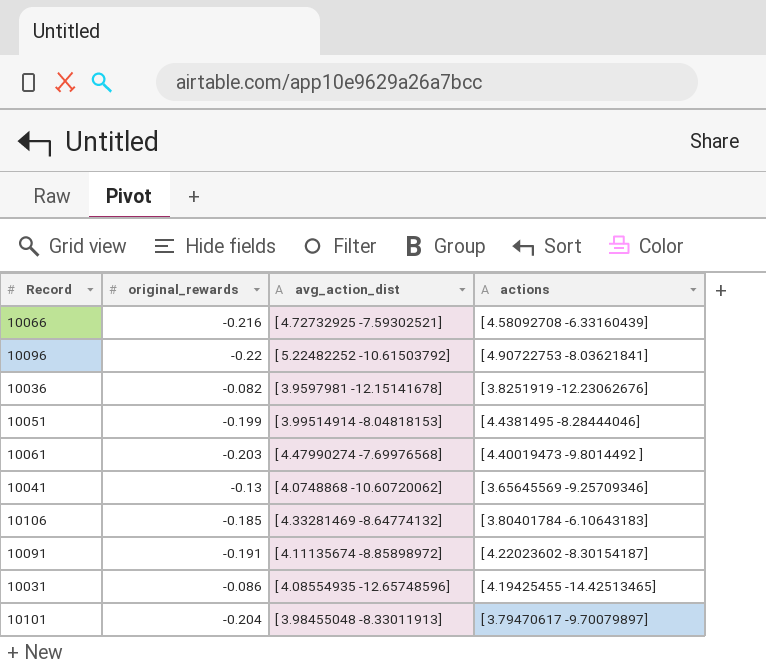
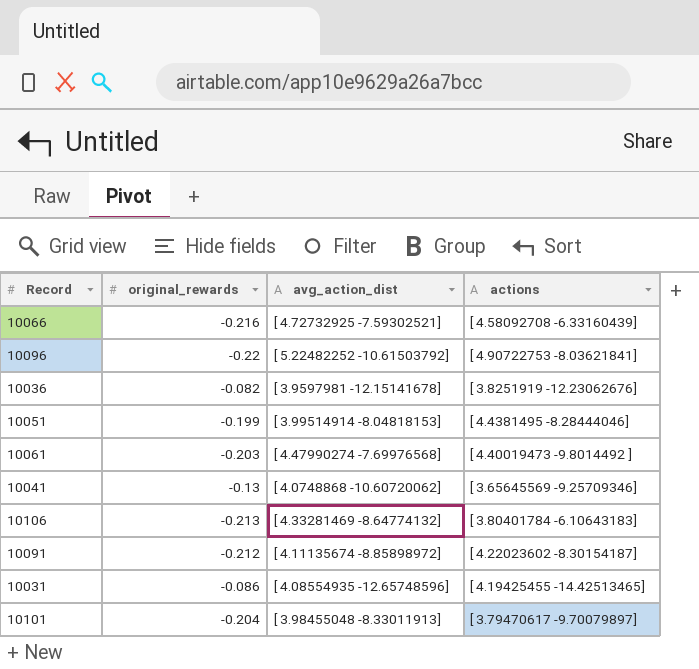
10106 | original_rewards: -0.185 -> -0.213
10091 | original_rewards: -0.191 -> -0.212

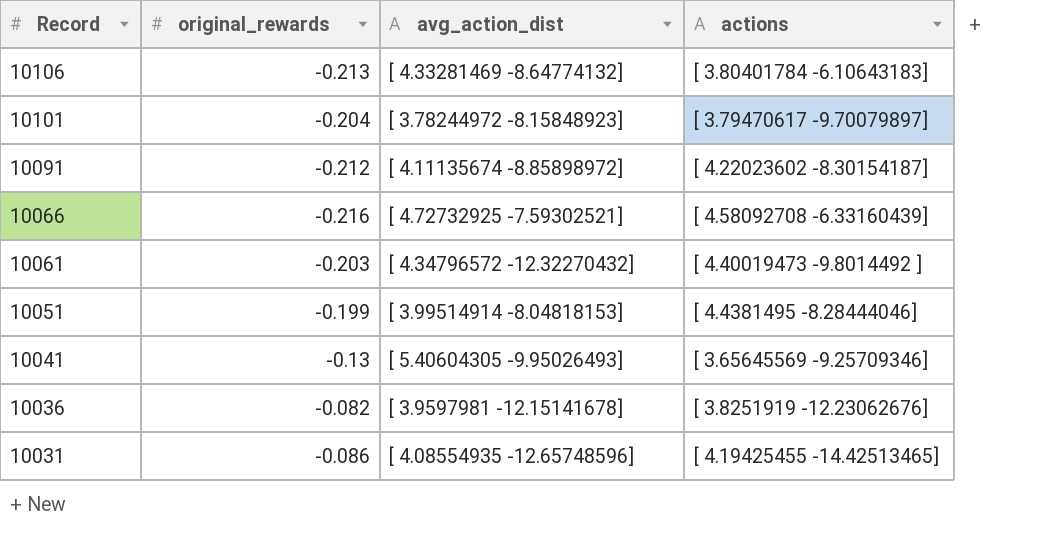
row order: none -> Record descending
row 10096: -0.22 | [ 5.22482252 -10.61503792] | [ 4.90722753 -8.03621841] -> none
10101 | avg_action_dist: [ 3.98455048 -8.33011913] -> [ 3.78244972 -8.15848923]
10061 | avg_action_dist: [ 4.47990274 -7.69976568] -> [ 4.34796572 -12.32270432]
10041 | avg_action_dist: [ 4.0748868 -10.60720062] -> [ 5.40604305 -9.95026493]

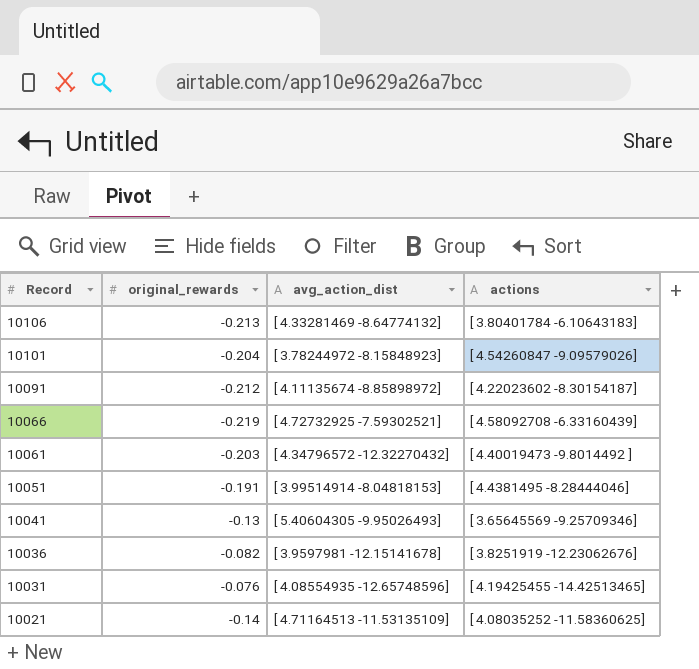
10101 | actions: [ 3.79470617 -9.70079897] -> [ 4.54260847 -9.09579026]
10066 | original_rewards: -0.216 -> -0.219
10051 | original_rewards: -0.199 -> -0.191
10031 | original_rewards: -0.086 -> -0.076
row 10021: none -> -0.14 | [ 4.71164513 -11.53135109] | [ 4.08035252 -11.58360625]

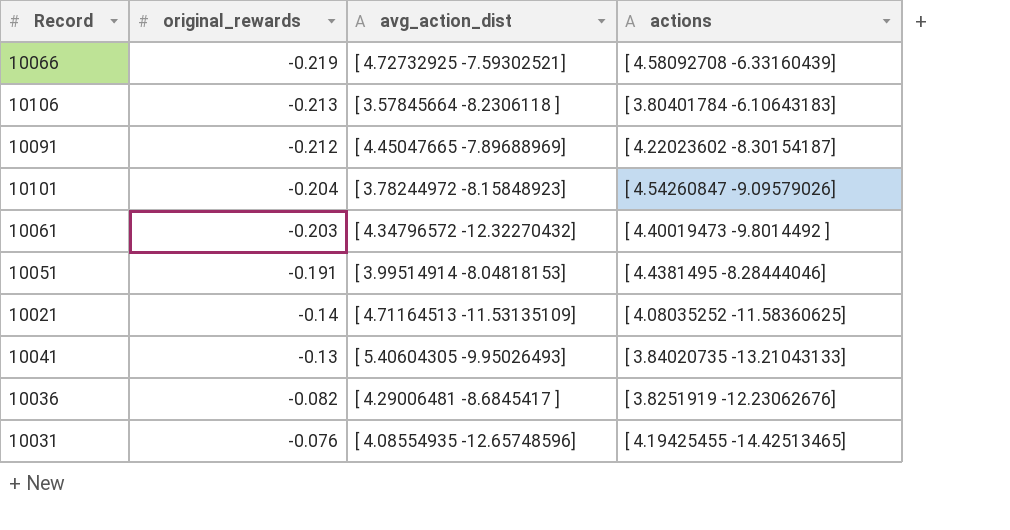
row order: Record descending -> original_rewards ascending
10106 | avg_action_dist: [ 4.33281469 -8.64774132] -> [ 3.57845664 -8.2306118 ]
10091 | avg_action_dist: [ 4.11135674 -8.85898972] -> [ 4.45047665 -7.89688969]
10041 | actions: [ 3.65645569 -9.25709346] -> [ 3.84020735 -13.21043133]
10036 | avg_action_dist: [ 3.9597981 -12.15141678] -> [ 4.29006481 -8.6845417 ]

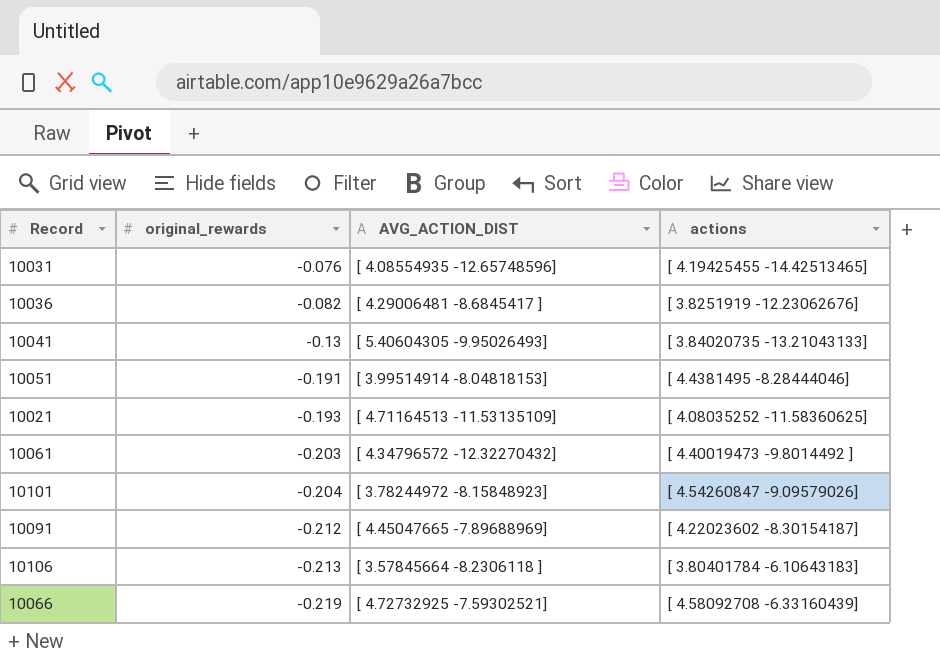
row order: original_rewards ascending -> original_rewards descending
column name: avg_action_dist -> AVG_ACTION_DIST
10021 | original_rewards: -0.14 -> -0.193

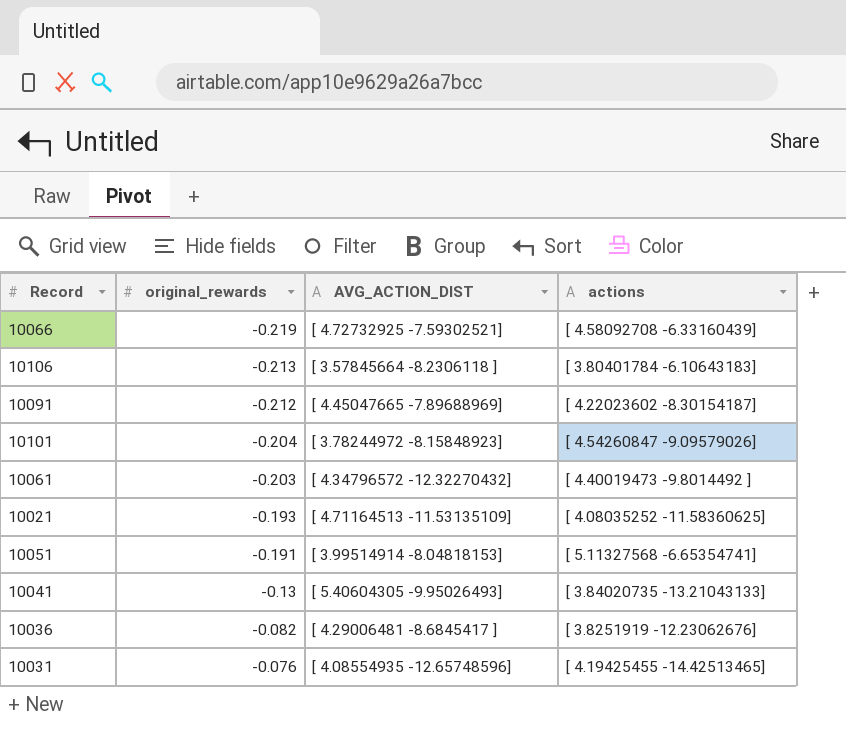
row order: original_rewards descending -> original_rewards ascending
10051 | actions: [ 4.4381495 -8.28444046] -> [ 5.11327568 -6.65354741]

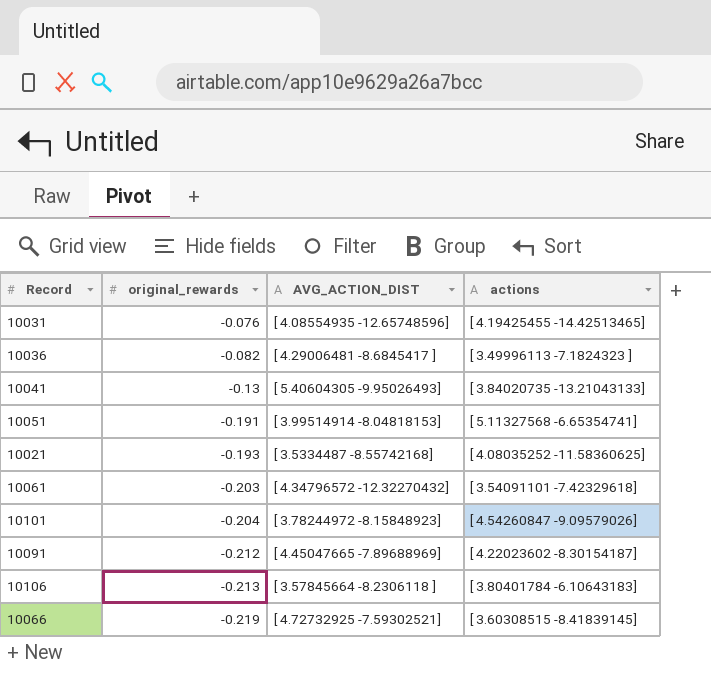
row order: original_rewards ascending -> original_rewards descending
10036 | actions: [ 3.8251919 -12.23062676] -> [ 3.49996113 -7.1824323 ]
10021 | AVG_ACTION_DIST: [ 4.71164513 -11.53135109] -> [ 3.5334487 -8.55742168]
10061 | actions: [ 4.40019473 -9.8014492 ] -> [ 3.54091101 -7.42329618]
10066 | actions: [ 4.58092708 -6.33160439] -> [ 3.60308515 -8.41839145]

